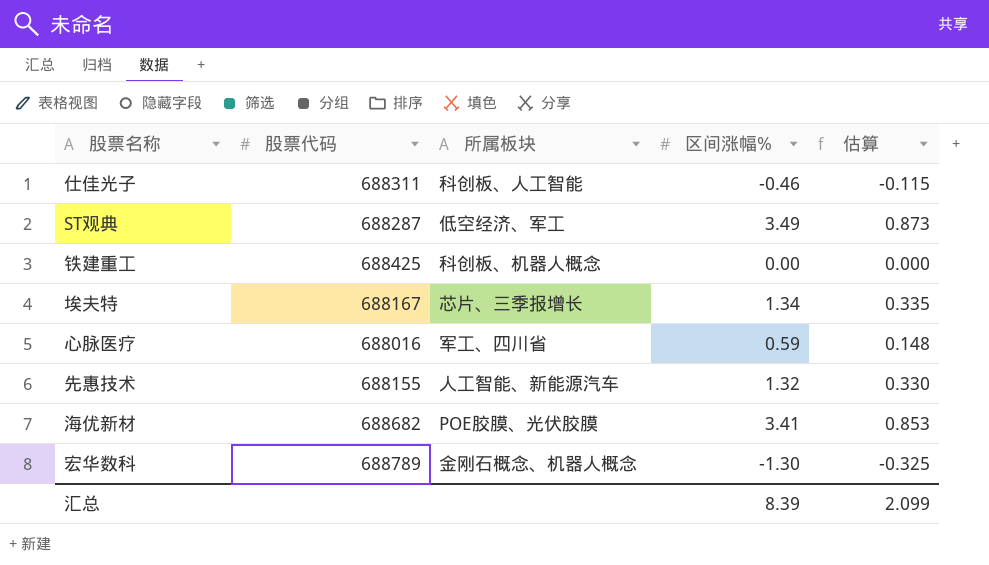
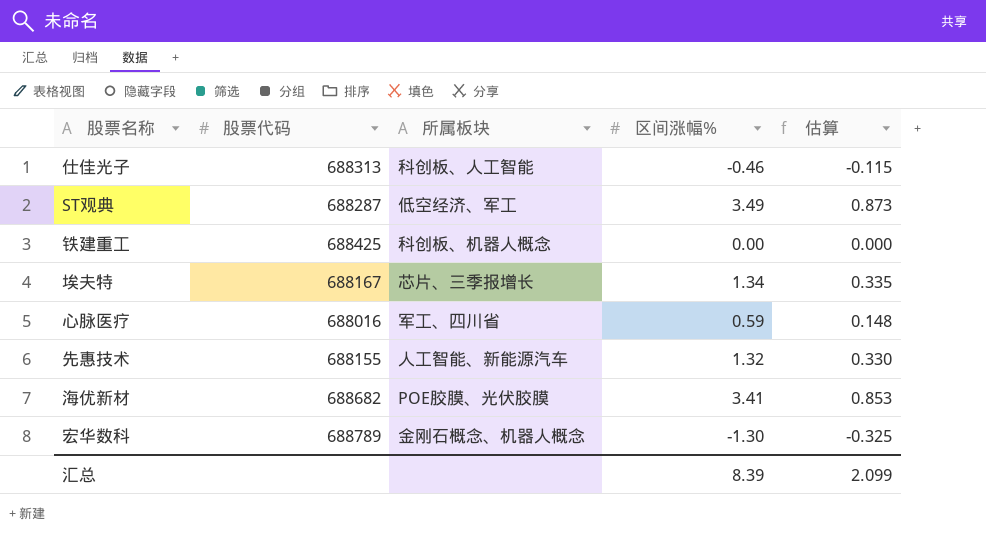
仕佳光子 | 股票代码: 688311 -> 688313

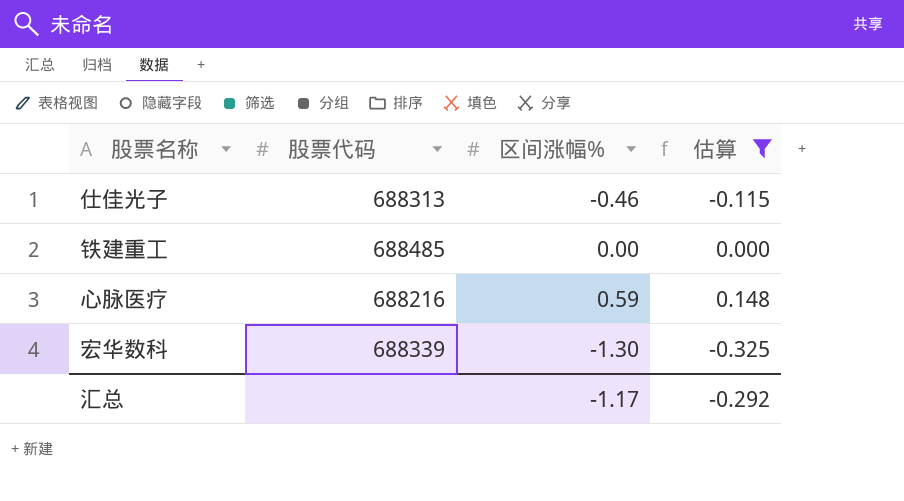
filter: none -> 估算 <= 0.148
column 所属板块 | position: 3 -> none
铁建重工 | 股票代码: 688425 -> 688485
心脉医疗 | 股票代码: 688016 -> 688216
宏华数科 | 股票代码: 688789 -> 688339
汇总 | 区间涨幅%: 8.39 -> -1.17
汇总 | 估算: 2.099 -> -0.292

